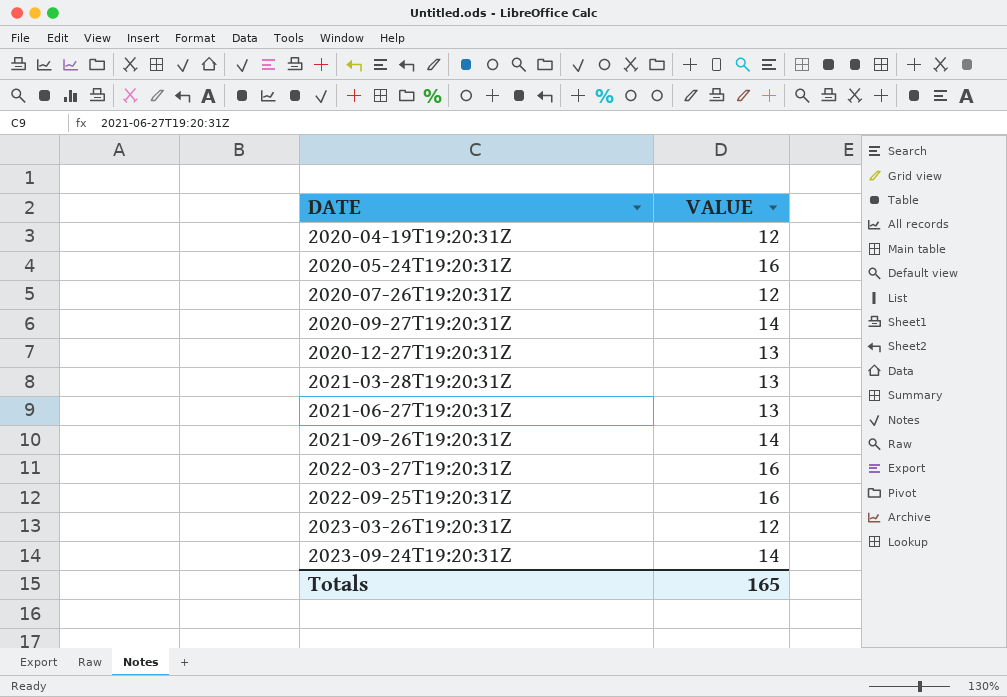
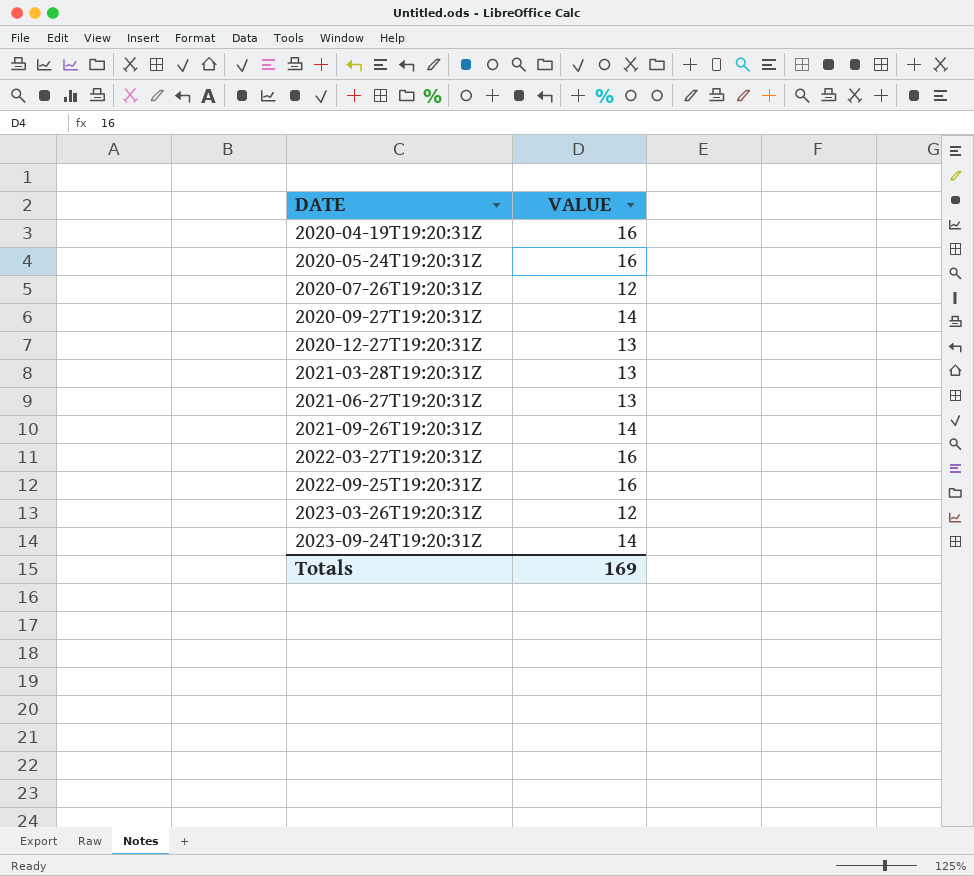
2020-04-19T19:20:31Z | VALUE: 12 -> 16
Totals | VALUE: 165 -> 169

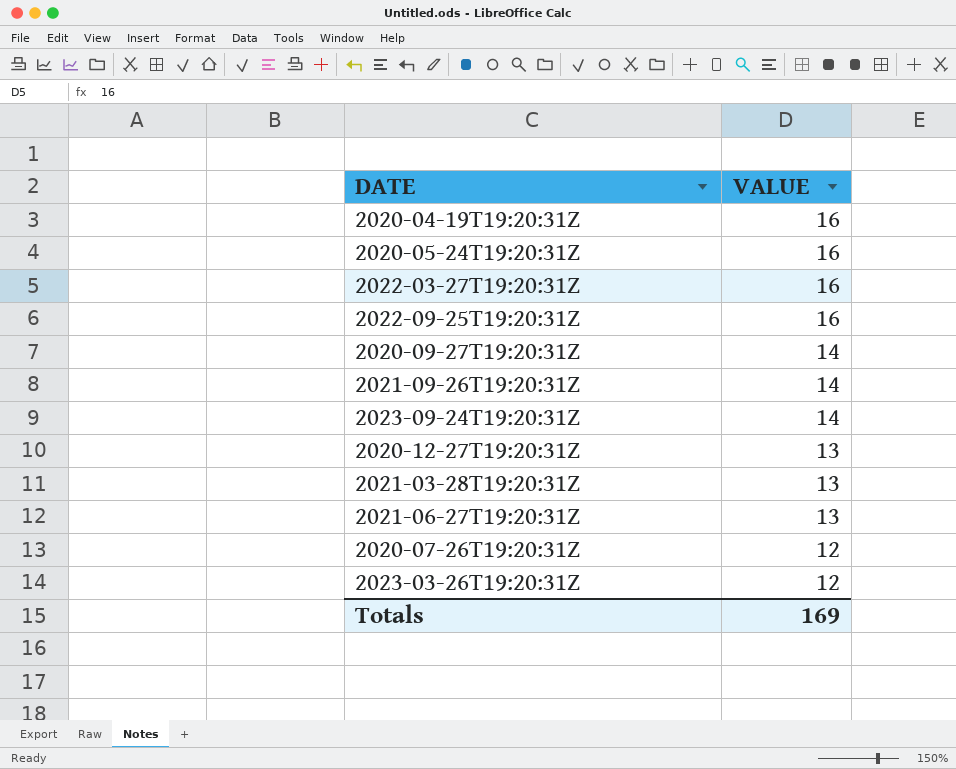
row order: DATE ascending -> VALUE descending

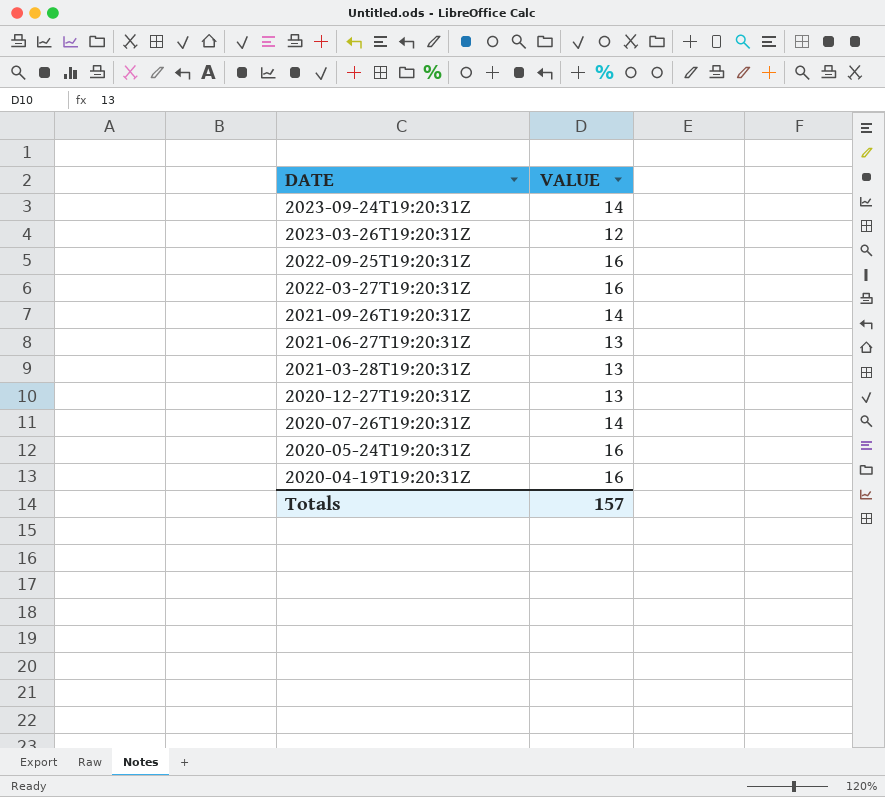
row order: VALUE descending -> DATE descending
row 2020-09-27T19:20:31Z: 14 -> none
2020-07-26T19:20:31Z | VALUE: 12 -> 14
Totals | VALUE: 169 -> 157

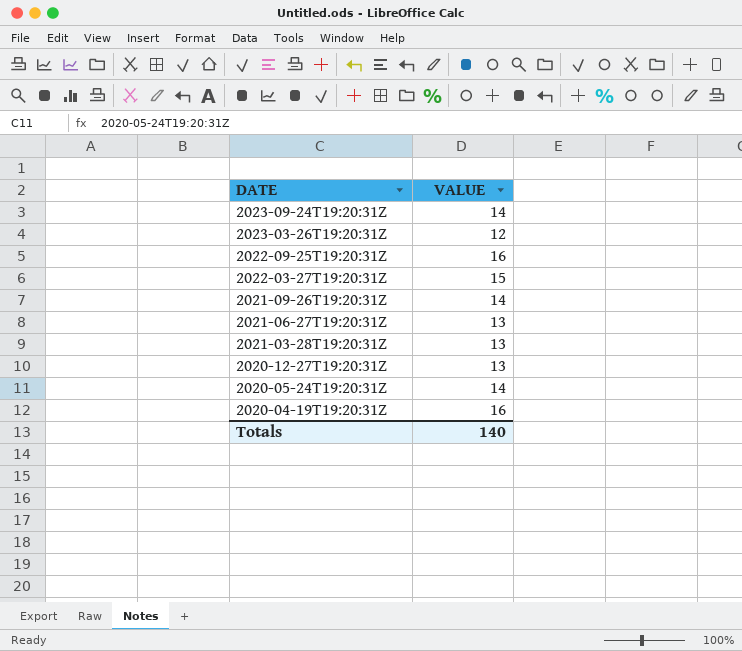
row 2020-07-26T19:20:31Z: 14 -> none
2022-03-27T19:20:31Z | VALUE: 16 -> 15
2020-05-24T19:20:31Z | VALUE: 16 -> 14
Totals | VALUE: 157 -> 140

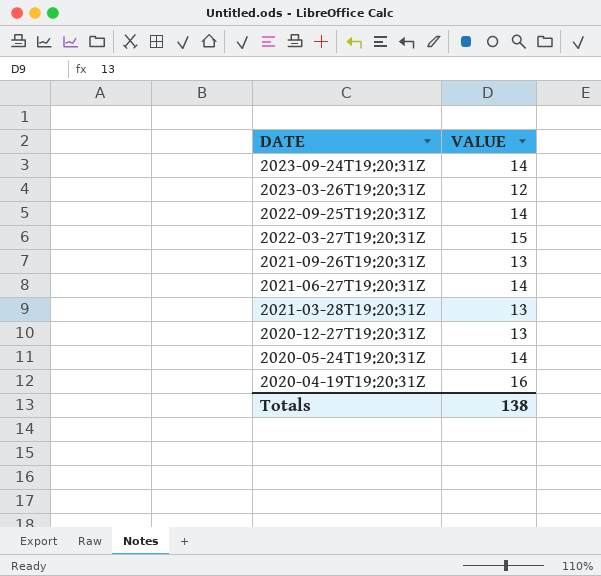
2022-09-25T19:20:31Z | VALUE: 16 -> 14
2021-09-26T19:20:31Z | VALUE: 14 -> 13
2021-06-27T19:20:31Z | VALUE: 13 -> 14
Totals | VALUE: 140 -> 138

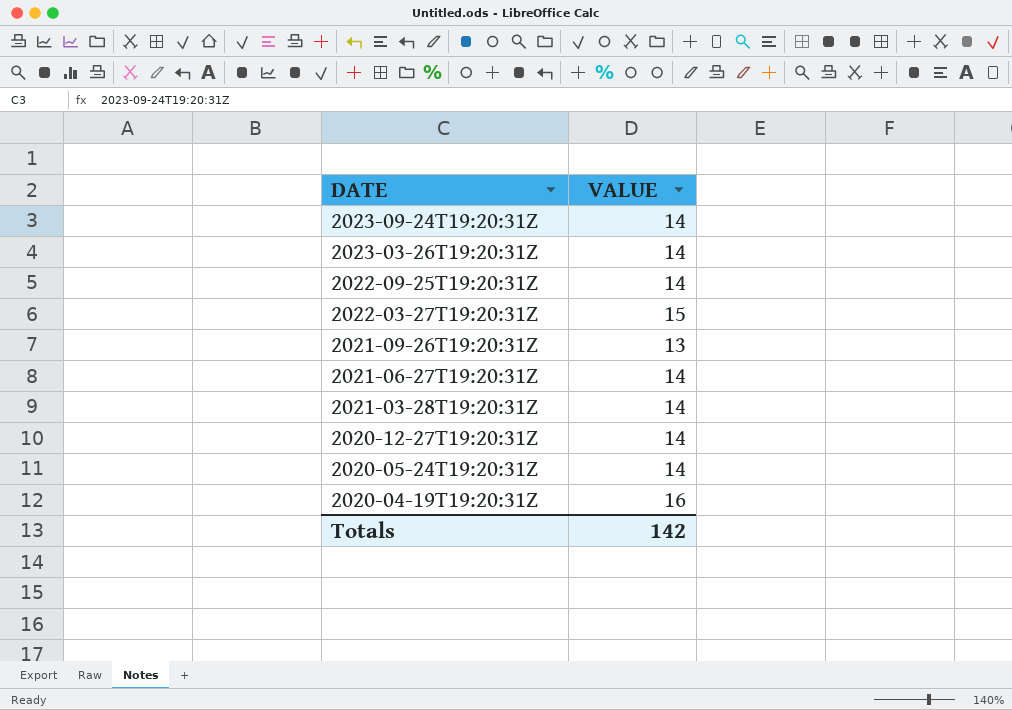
2023-03-26T19:20:31Z | VALUE: 12 -> 14
2021-03-28T19:20:31Z | VALUE: 13 -> 14
2020-12-27T19:20:31Z | VALUE: 13 -> 14
Totals | VALUE: 138 -> 142

